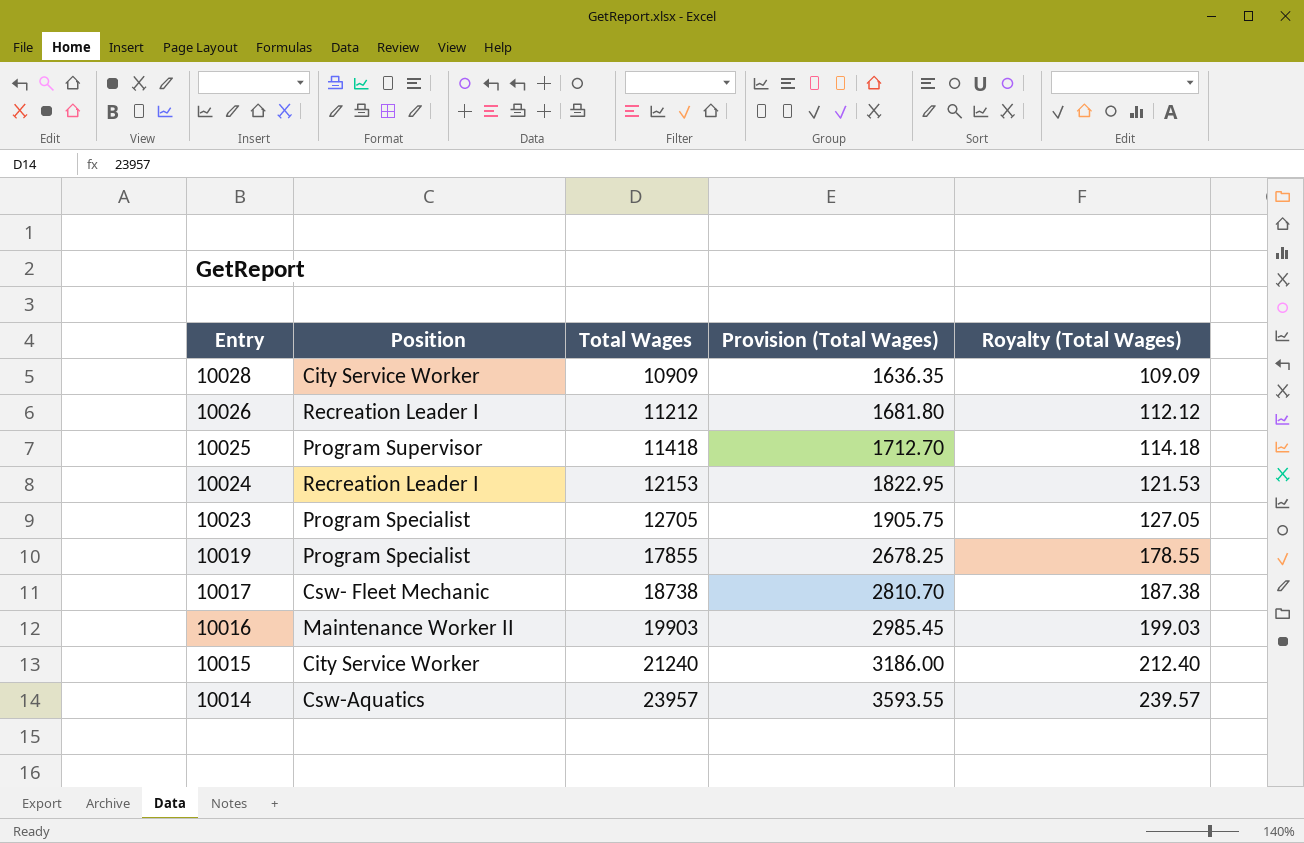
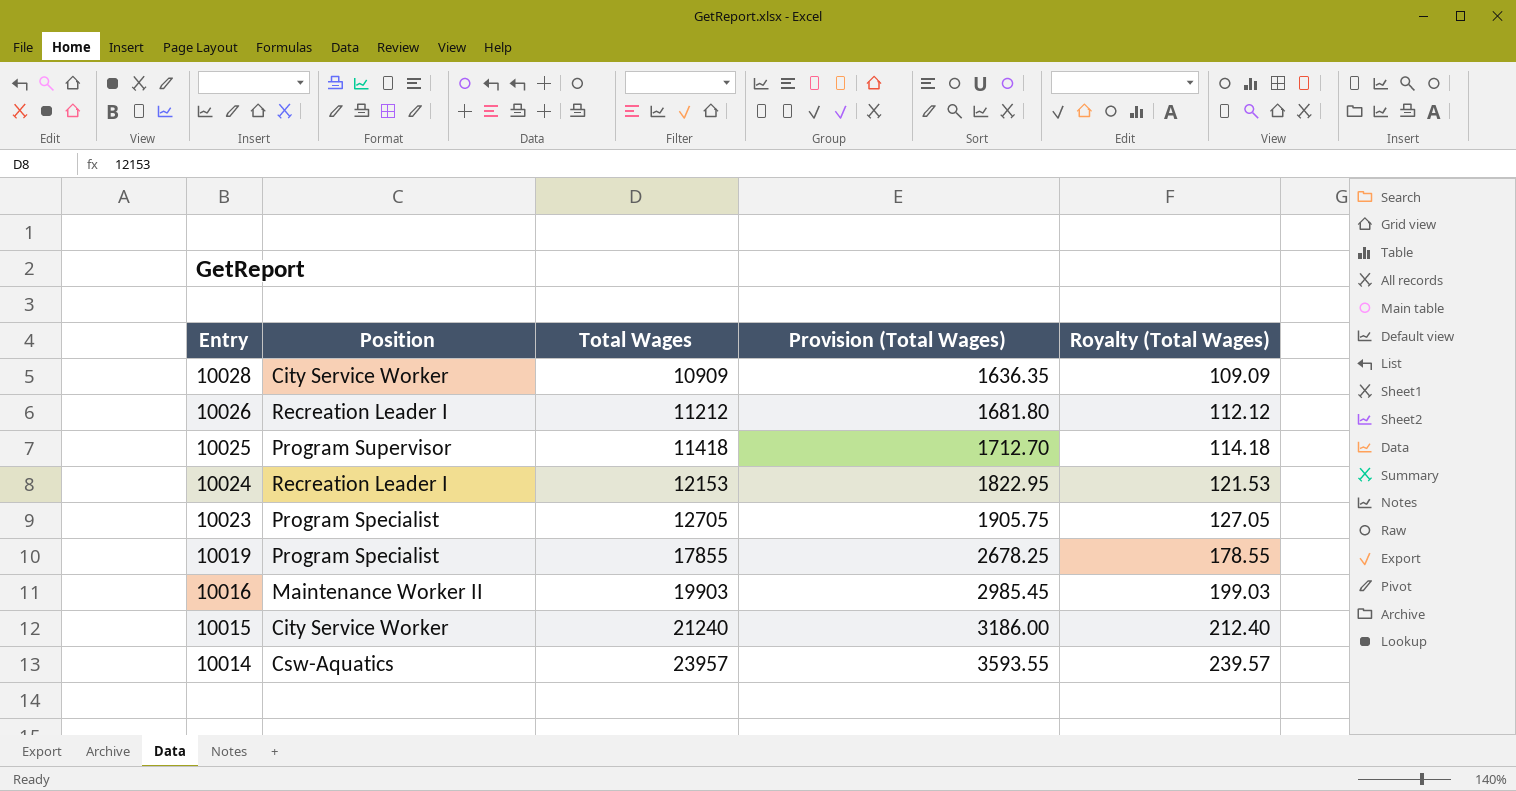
row 10017: Csw- Fleet Mechanic | 18738 | 2810.70 | 187.38 -> none

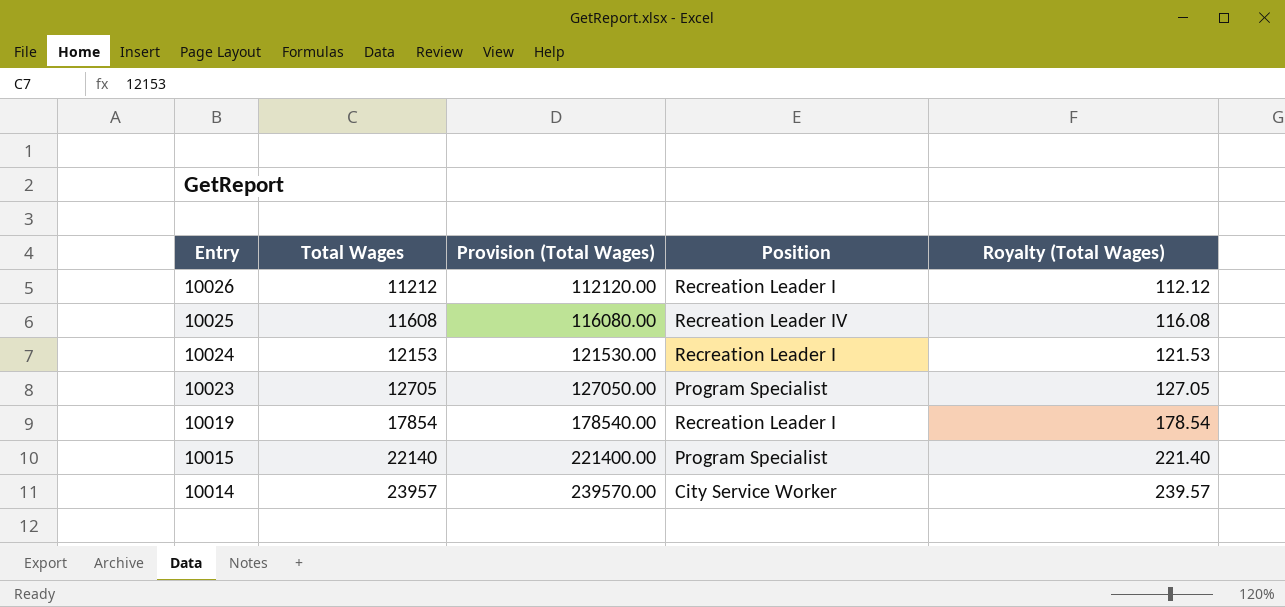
column Provision (Total Wages) | formula: [Total Wages] * 0.15 -> [Total Wages] * 10
column Position | position: 2 -> 4
row 10028: City Service Worker | 10909 | 1636.35 | 109.09 -> none
row 10016: Maintenance Worker II | 19903 | 2985.45 | 199.03 -> none
10025 | Total Wages: 11418 -> 11608
10025 | Position: Program Supervisor -> Recreation Leader IV
10025 | Royalty (Total Wages): 114.18 -> 116.08
10019 | Total Wages: 17855 -> 17854
10019 | Position: Program Specialist -> Recreation Leader I
10019 | Royalty (Total Wages): 178.55 -> 178.54
10015 | Total Wages: 21240 -> 22140
10015 | Position: City Service Worker -> Program Specialist
10015 | Royalty (Total Wages): 212.40 -> 221.40
10014 | Position: Csw-Aquatics -> City Service Worker

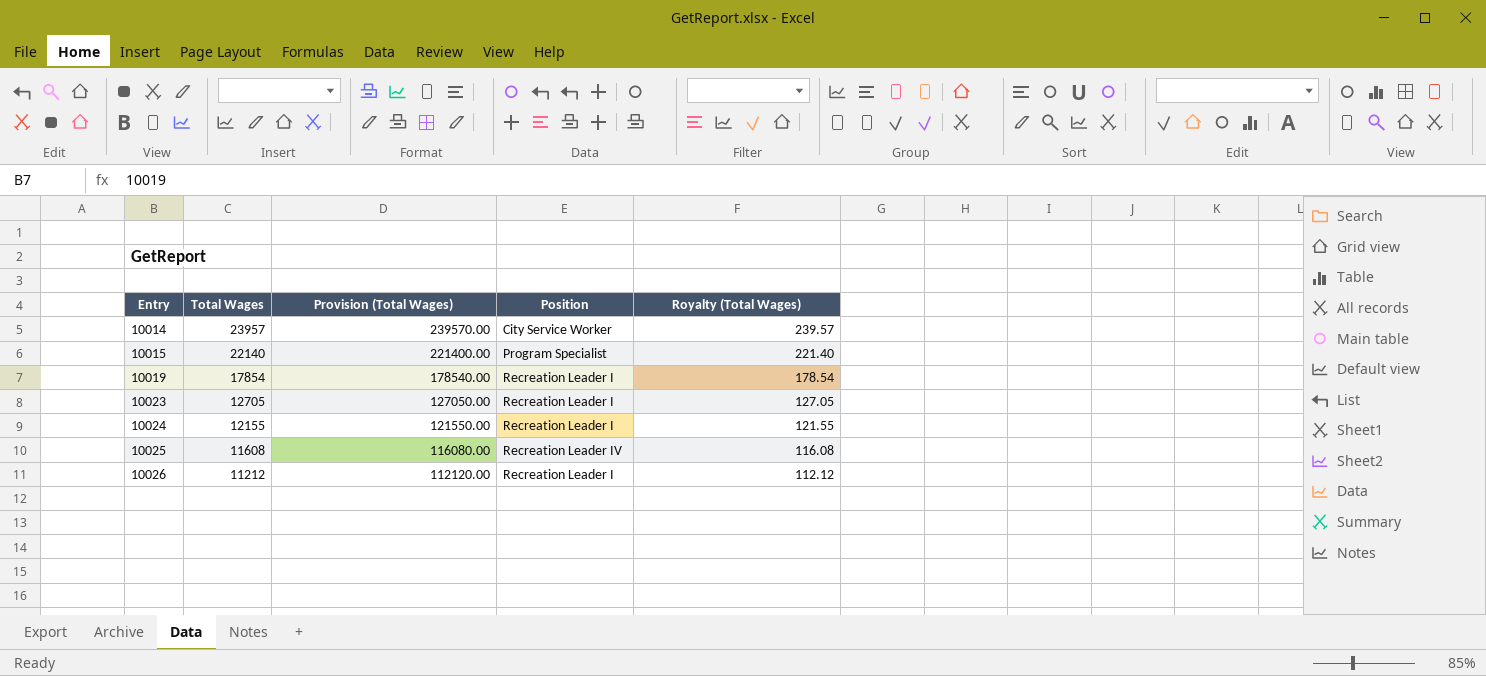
row order: Entry descending -> Entry ascending
10023 | Position: Program Specialist -> Recreation Leader I
10024 | Total Wages: 12153 -> 12155
10024 | Provision (Total Wages): 121530.00 -> 121550.00
10024 | Royalty (Total Wages): 121.53 -> 121.55

